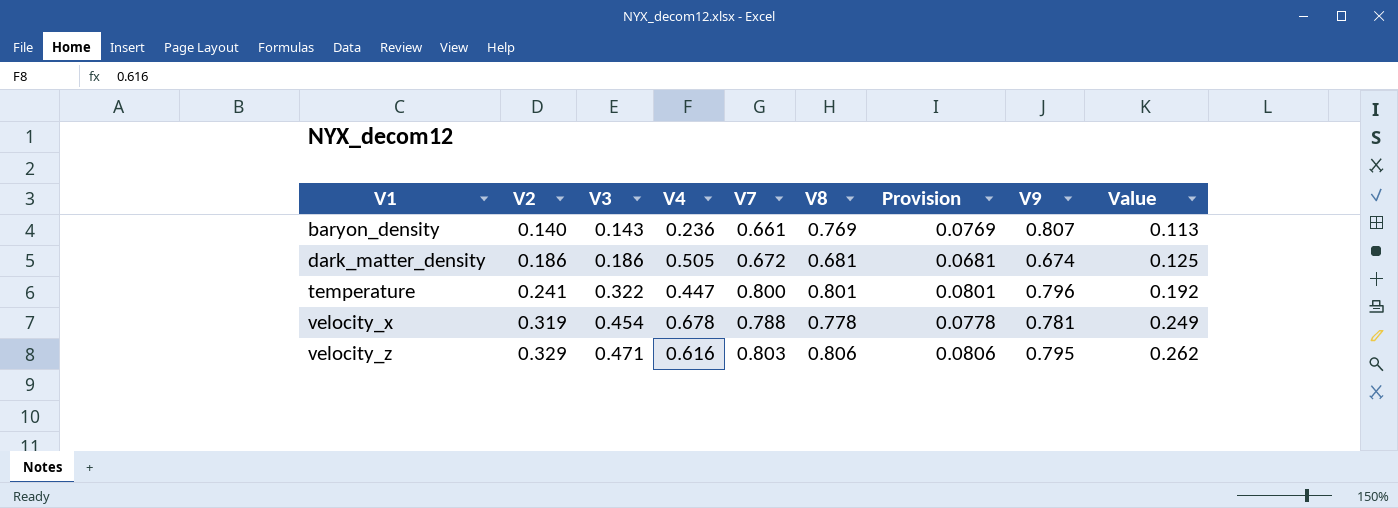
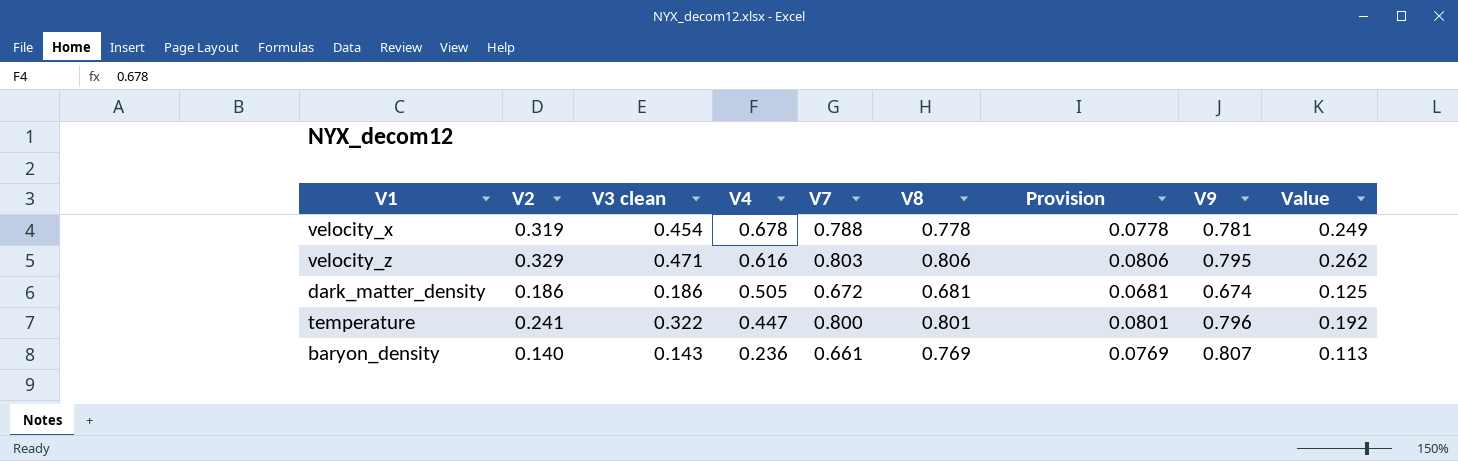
row order: V1 ascending -> V4 descending
column name: V3 -> V3 clean

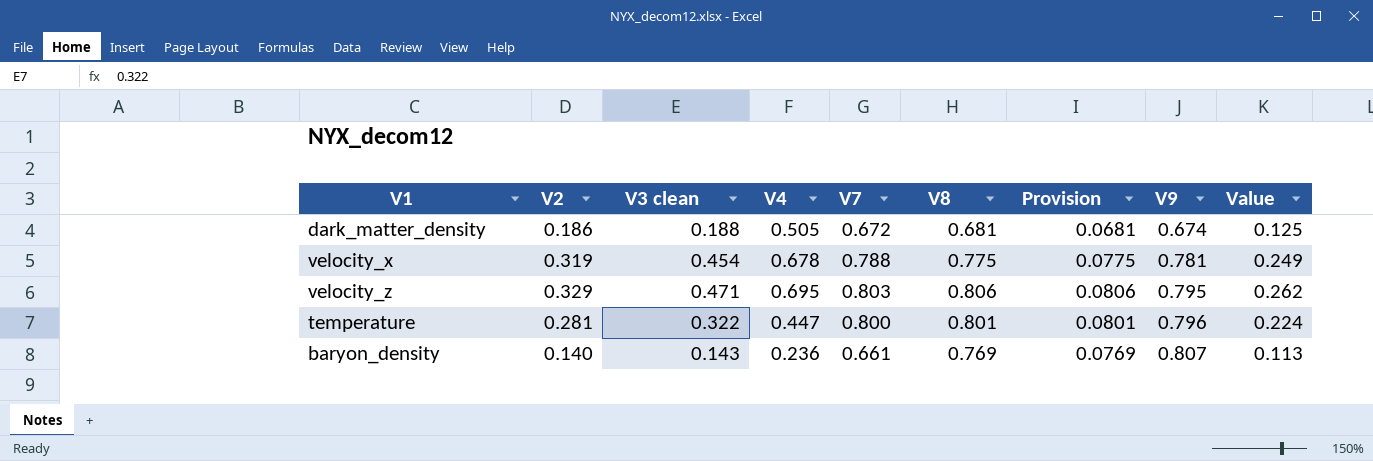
row order: V4 descending -> V9 ascending
dark_matter_density | V3 clean: 0.186 -> 0.188
velocity_x | V8: 0.778 -> 0.775
velocity_x | Provision: 0.0778 -> 0.0775
velocity_z | V4: 0.616 -> 0.695
temperature | V2: 0.241 -> 0.281
temperature | Value: 0.192 -> 0.224

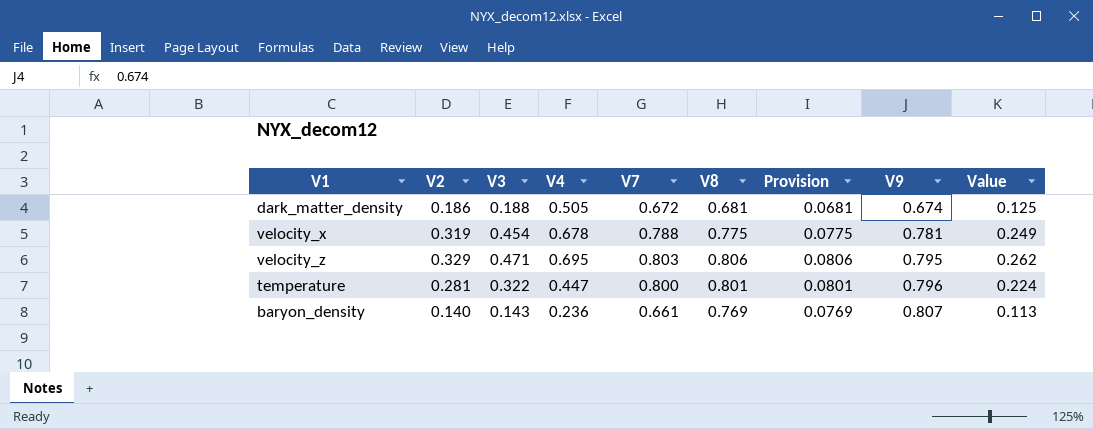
column name: V3 clean -> V3

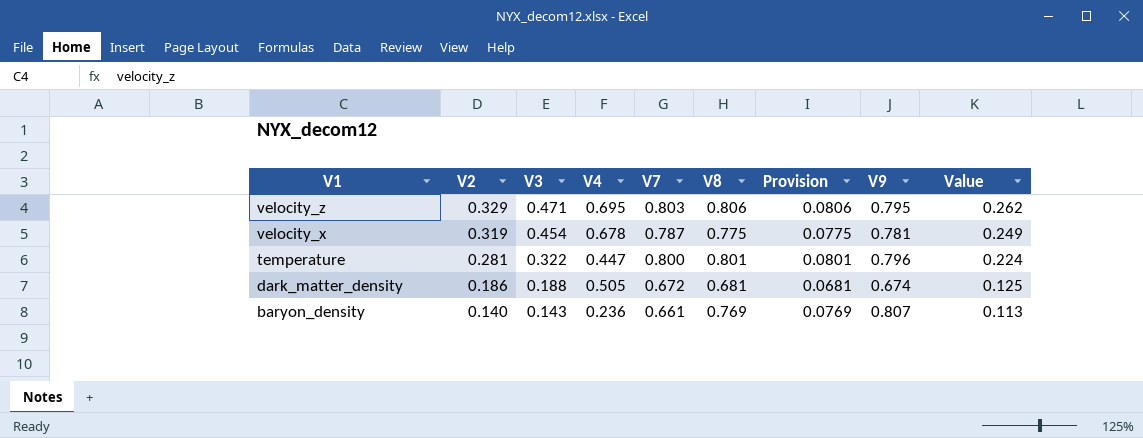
row order: V9 ascending -> V1 descending
velocity_x | V7: 0.788 -> 0.787

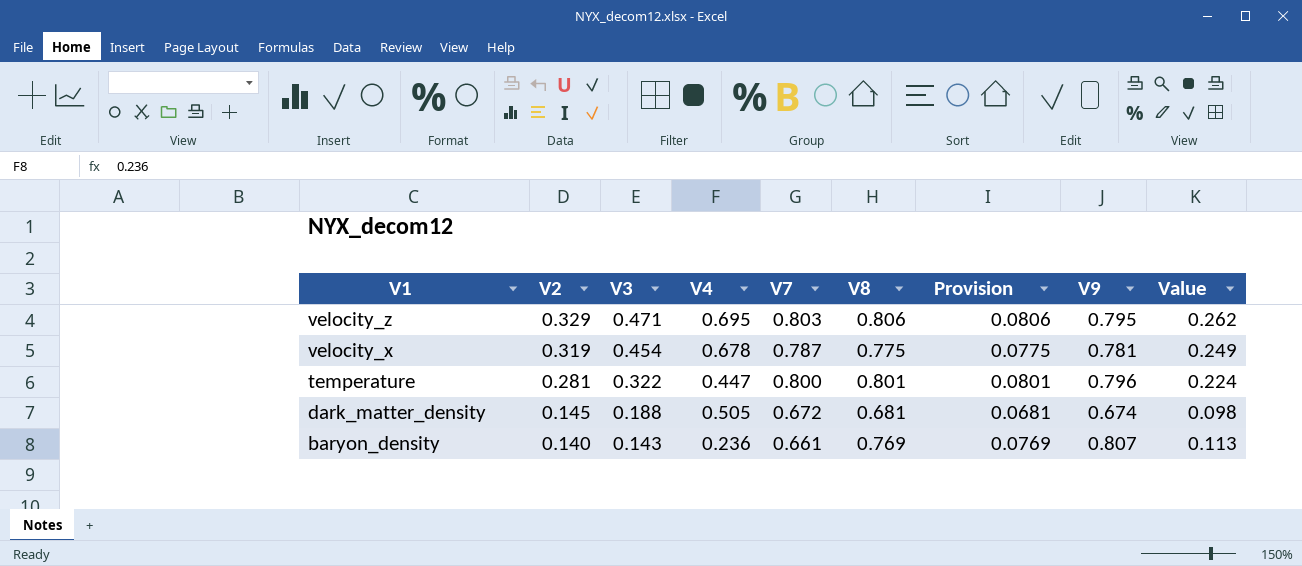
dark_matter_density | V2: 0.186 -> 0.145
dark_matter_density | Value: 0.125 -> 0.098

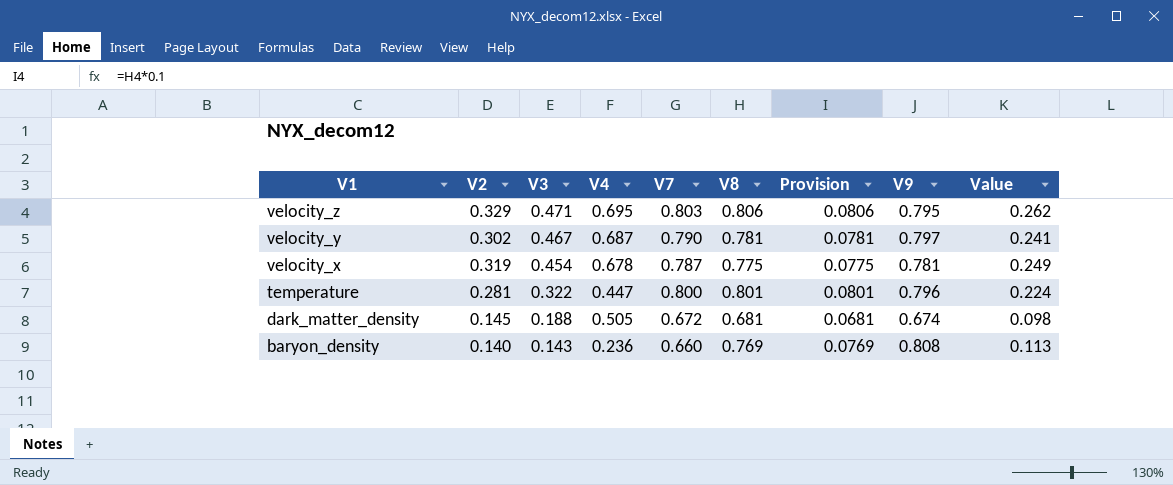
row velocity_y: none -> 0.302 | 0.467 | 0.687 | 0.790 | 0.781 | 0.0781 | 0.797 | 0.241
baryon_density | V7: 0.661 -> 0.660
baryon_density | V9: 0.807 -> 0.808

